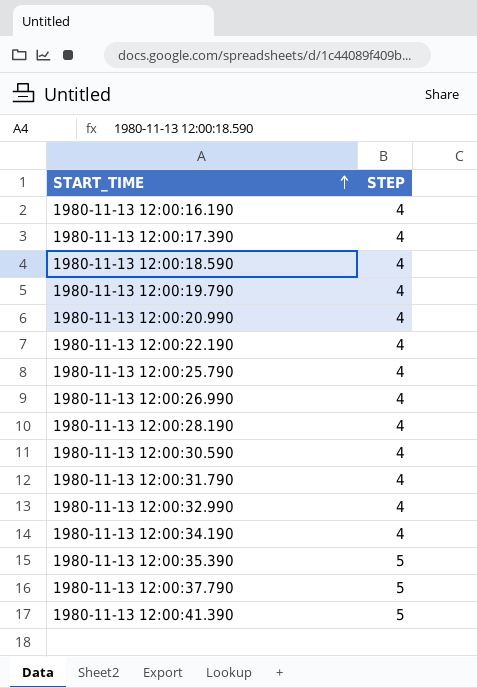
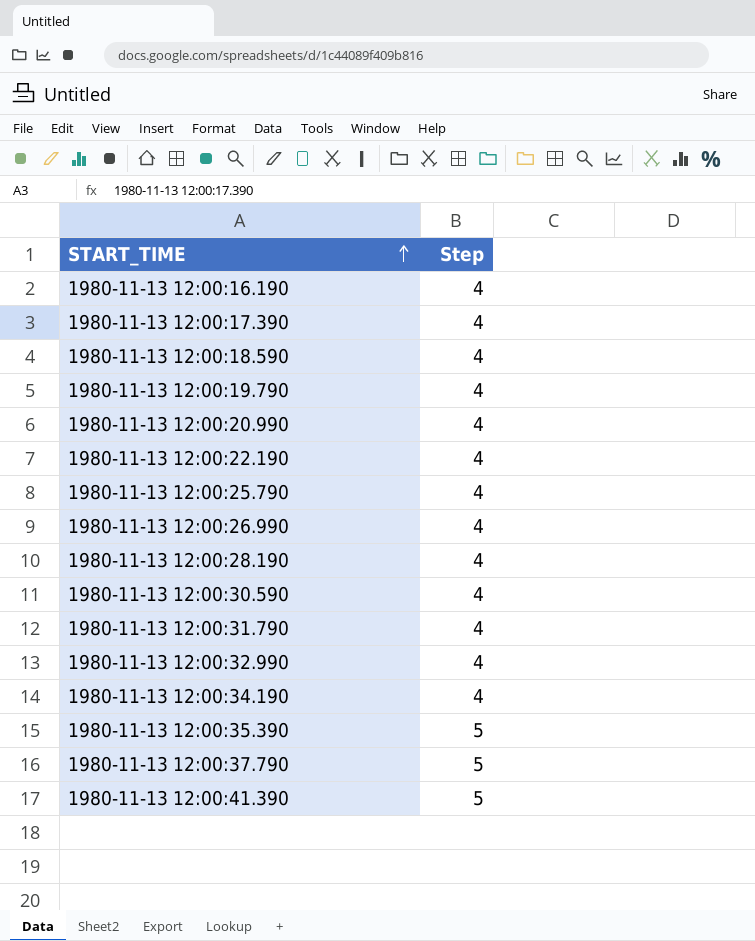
column name: STEP -> Step

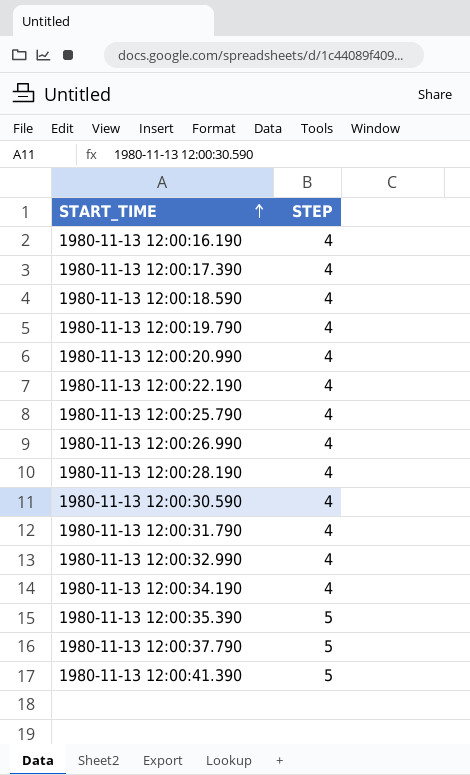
column name: Step -> STEP

